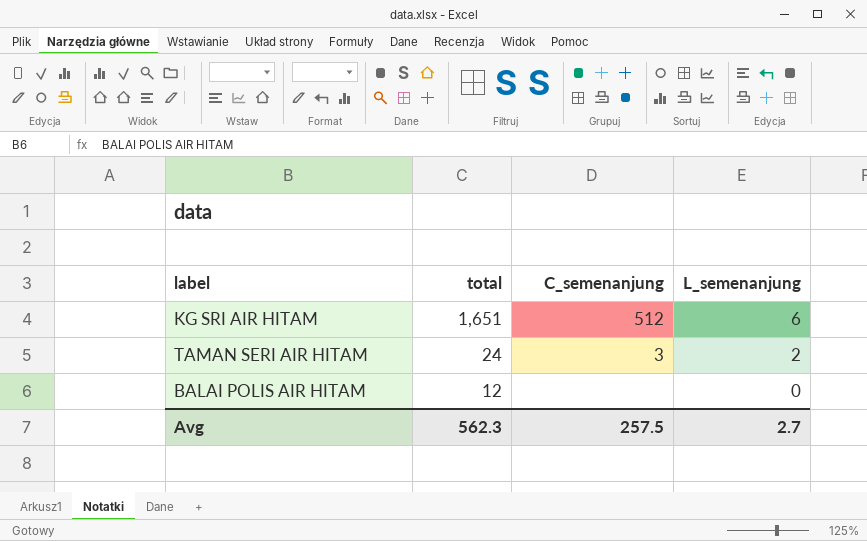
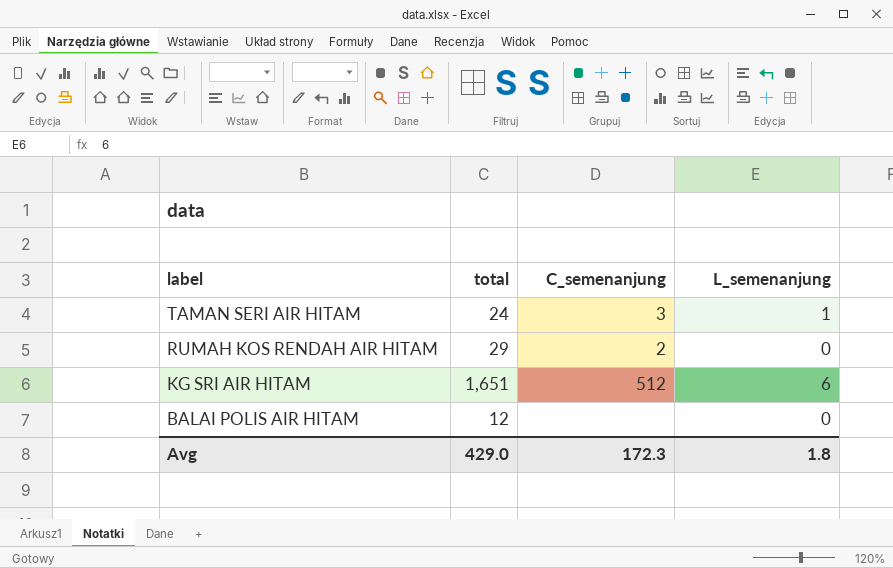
row order: total descending -> label descending
TAMAN SERI AIR HITAM | L_semenanjung: 2 -> 1
row RUMAH KOS RENDAH AIR HITAM: none -> 29 | 2 | 0
Avg | total: 562.3 -> 429.0
Avg | C_semenanjung: 257.5 -> 172.3
Avg | L_semenanjung: 2.7 -> 1.8

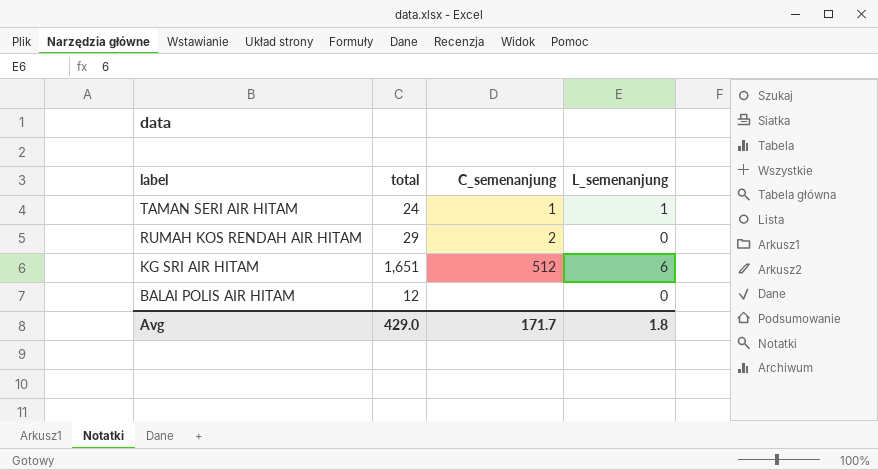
TAMAN SERI AIR HITAM | C_semenanjung: 3 -> 1
Avg | C_semenanjung: 172.3 -> 171.7

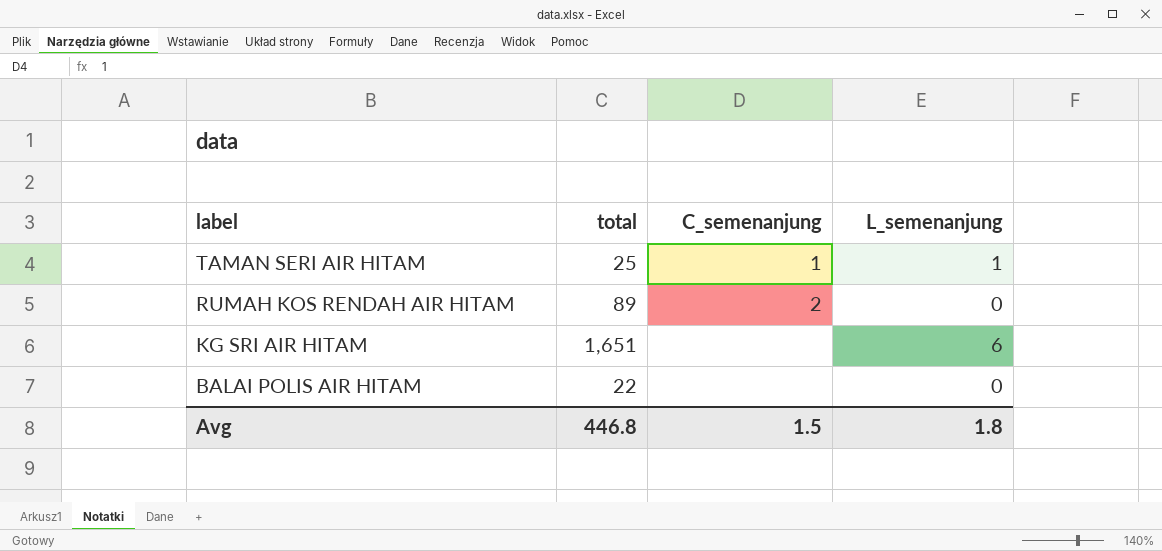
TAMAN SERI AIR HITAM | total: 24 -> 25
RUMAH KOS RENDAH AIR HITAM | total: 29 -> 89
KG SRI AIR HITAM | C_semenanjung: 512 -> none
BALAI POLIS AIR HITAM | total: 12 -> 22
Avg | total: 429.0 -> 446.8
Avg | C_semenanjung: 171.7 -> 1.5

